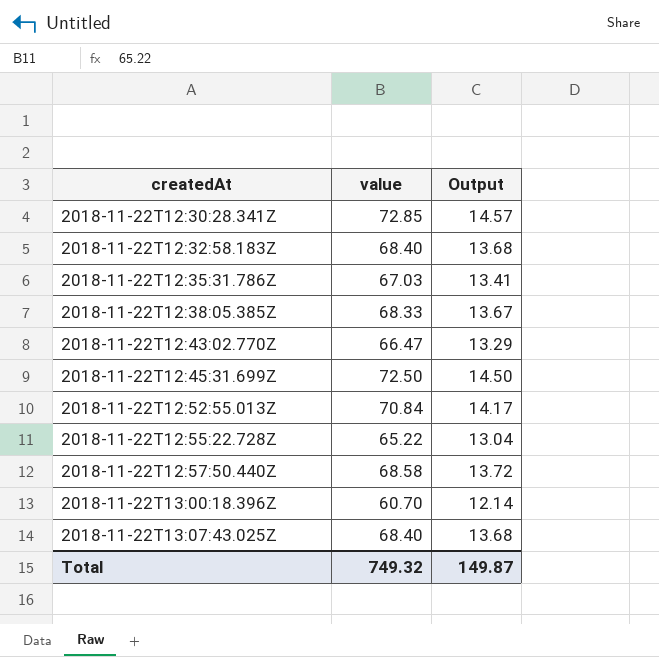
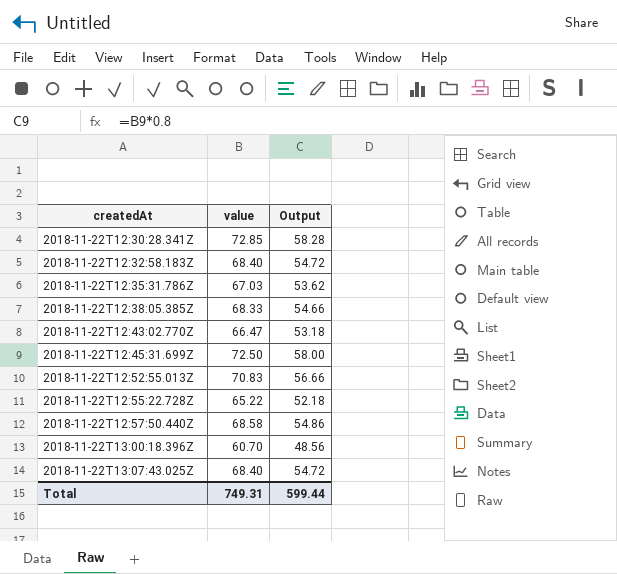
column Output | formula: [value] * 0.2 -> [value] * 0.8
2018-11-22T12:52:55.013Z | value: 70.84 -> 70.83
Total | value: 749.32 -> 749.31
Total | Output: 149.87 -> 599.44

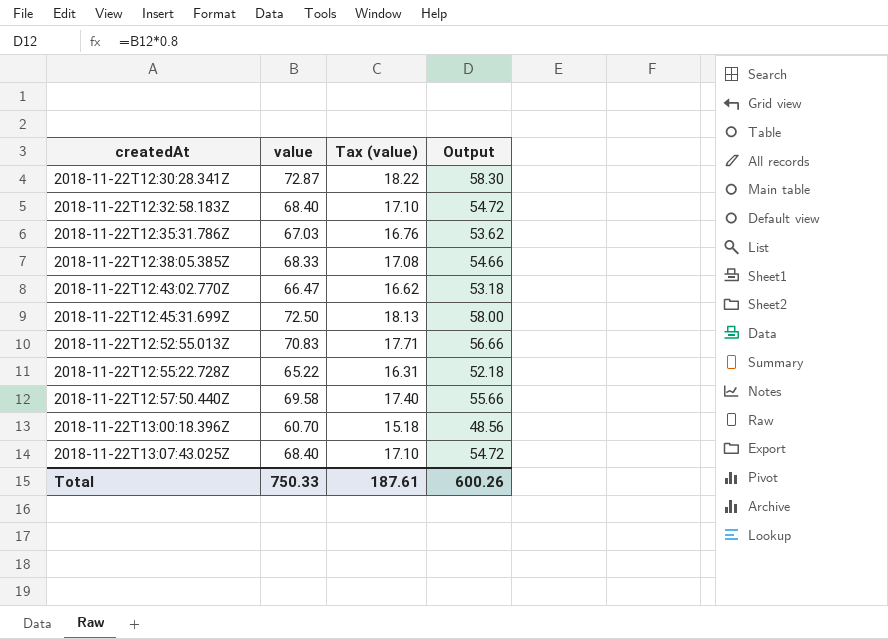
column Tax (value) | formula: none -> [value] * 0.25
2018-11-22T12:30:28.341Z | value: 72.85 -> 72.87
2018-11-22T12:30:28.341Z | Output: 58.28 -> 58.30
2018-11-22T12:57:50.440Z | value: 68.58 -> 69.58
2018-11-22T12:57:50.440Z | Output: 54.86 -> 55.66
Total | value: 749.31 -> 750.33
Total | Output: 599.44 -> 600.26

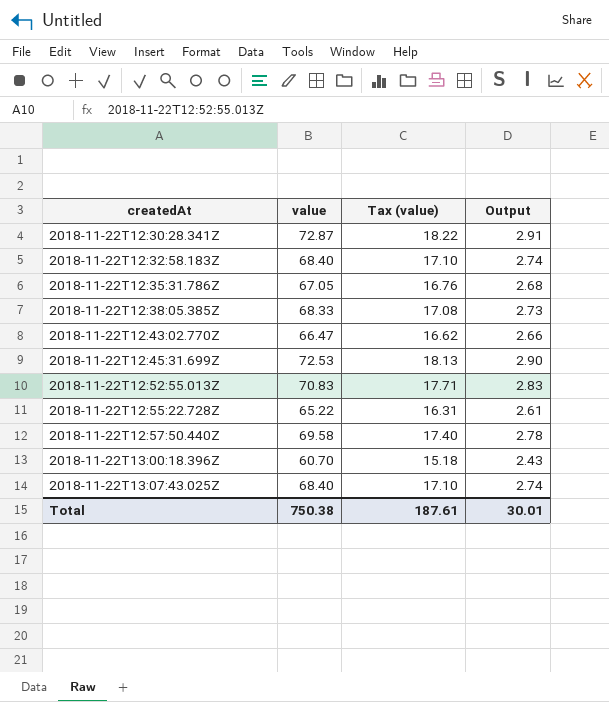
column Output | formula: [value] * 0.8 -> [value] * 0.04
2018-11-22T12:35:31.786Z | value: 67.03 -> 67.05
2018-11-22T12:45:31.699Z | value: 72.50 -> 72.53
Total | value: 750.33 -> 750.38
Total | Output: 600.26 -> 30.01

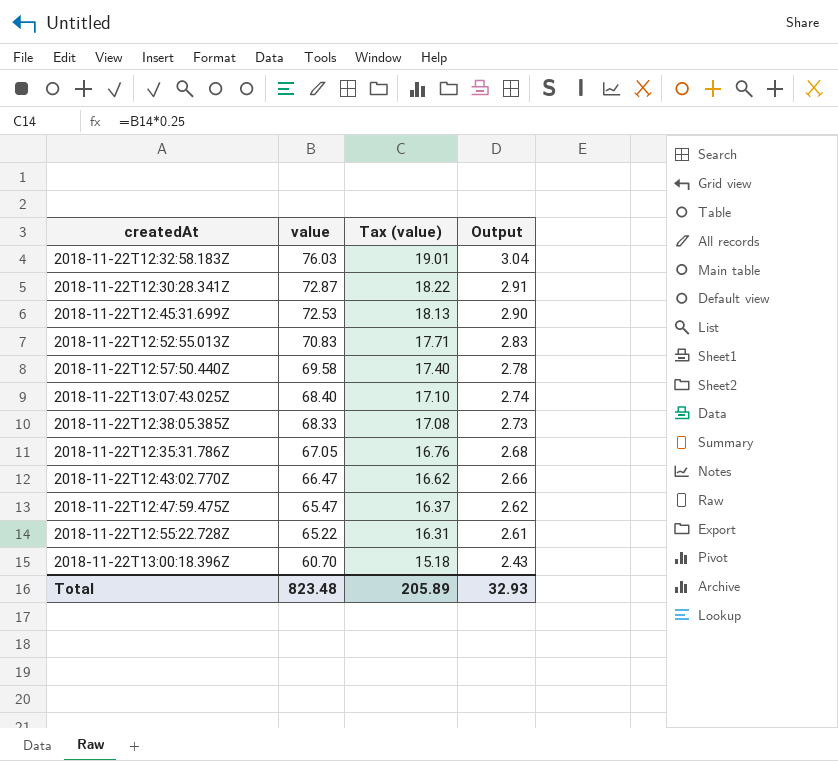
row order: createdAt ascending -> value descending
2018-11-22T12:32:58.183Z | value: 68.40 -> 76.03
2018-11-22T12:32:58.183Z | Tax (value): 17.10 -> 19.01
2018-11-22T12:32:58.183Z | Output: 2.74 -> 3.04
row 2018-11-22T12:47:59.475Z: none -> 65.47 | 16.37 | 2.62
Total | value: 750.38 -> 823.48
Total | Tax (value): 187.61 -> 205.89
Total | Output: 30.01 -> 32.93

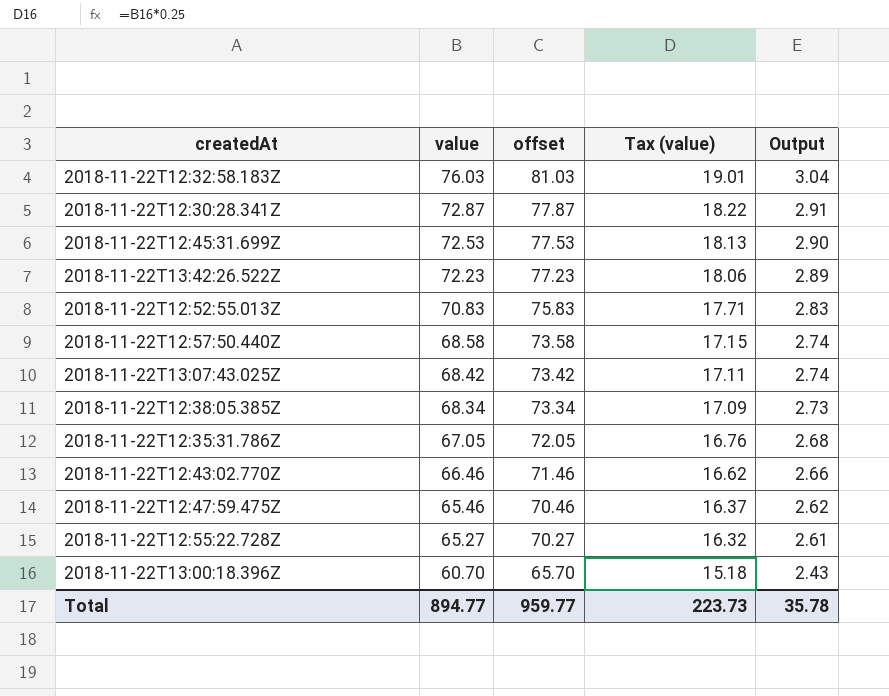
column offset | formula: none -> [value] + 5
row 2018-11-22T13:42:26.522Z: none -> 72.23 | 77.23 | 18.06 | 2.89
2018-11-22T12:57:50.440Z | value: 69.58 -> 68.58
2018-11-22T12:57:50.440Z | Tax (value): 17.40 -> 17.15
2018-11-22T12:57:50.440Z | Output: 2.78 -> 2.74
2018-11-22T13:07:43.025Z | value: 68.40 -> 68.42
2018-11-22T13:07:43.025Z | Tax (value): 17.10 -> 17.11
2018-11-22T12:38:05.385Z | value: 68.33 -> 68.34
2018-11-22T12:38:05.385Z | Tax (value): 17.08 -> 17.09
2018-11-22T12:43:02.770Z | value: 66.47 -> 66.46
2018-11-22T12:47:59.475Z | value: 65.47 -> 65.46
2018-11-22T12:55:22.728Z | value: 65.22 -> 65.27
2018-11-22T12:55:22.728Z | Tax (value): 16.31 -> 16.32
Total | value: 823.48 -> 894.77
Total | Tax (value): 205.89 -> 223.73
Total | Output: 32.93 -> 35.78

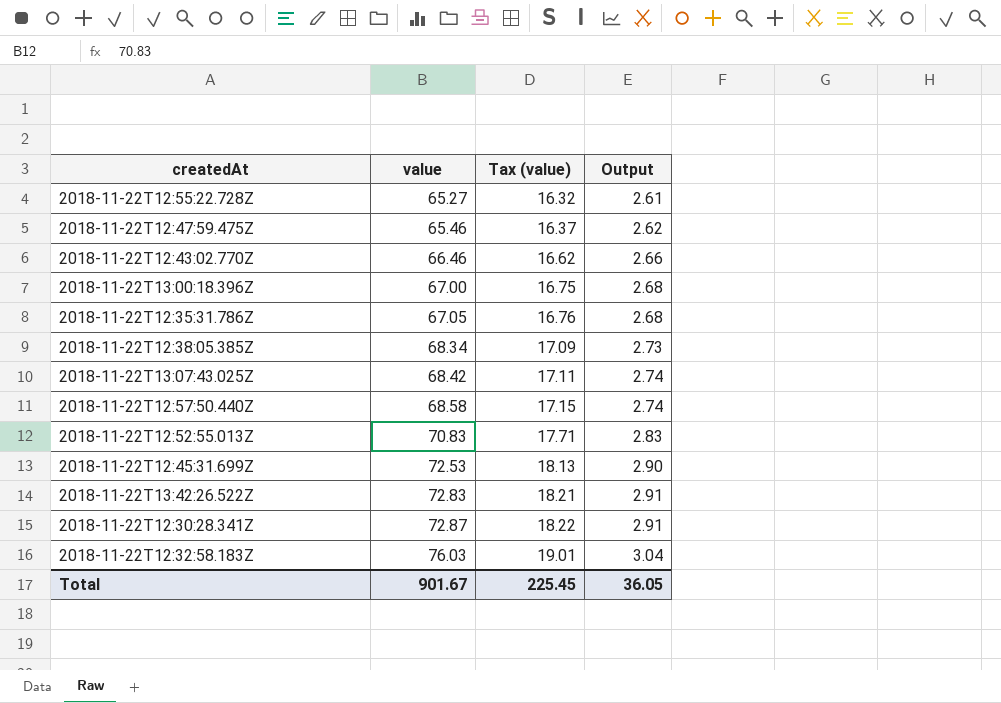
row order: value descending -> value ascending
column offset | formula: [value] + 5 -> none
2018-11-22T13:00:18.396Z | value: 60.70 -> 67.00
2018-11-22T13:00:18.396Z | Tax (value): 15.18 -> 16.75
2018-11-22T13:00:18.396Z | Output: 2.43 -> 2.68
2018-11-22T13:42:26.522Z | value: 72.23 -> 72.83
2018-11-22T13:42:26.522Z | Tax (value): 18.06 -> 18.21
2018-11-22T13:42:26.522Z | Output: 2.89 -> 2.91
Total | value: 894.77 -> 901.67
Total | Tax (value): 223.73 -> 225.45
Total | Output: 35.78 -> 36.05

